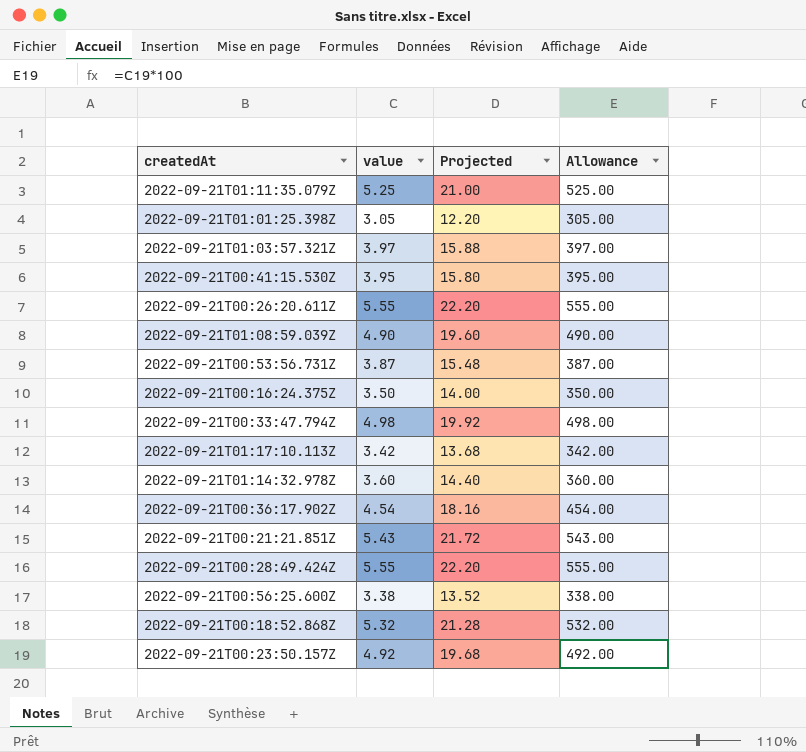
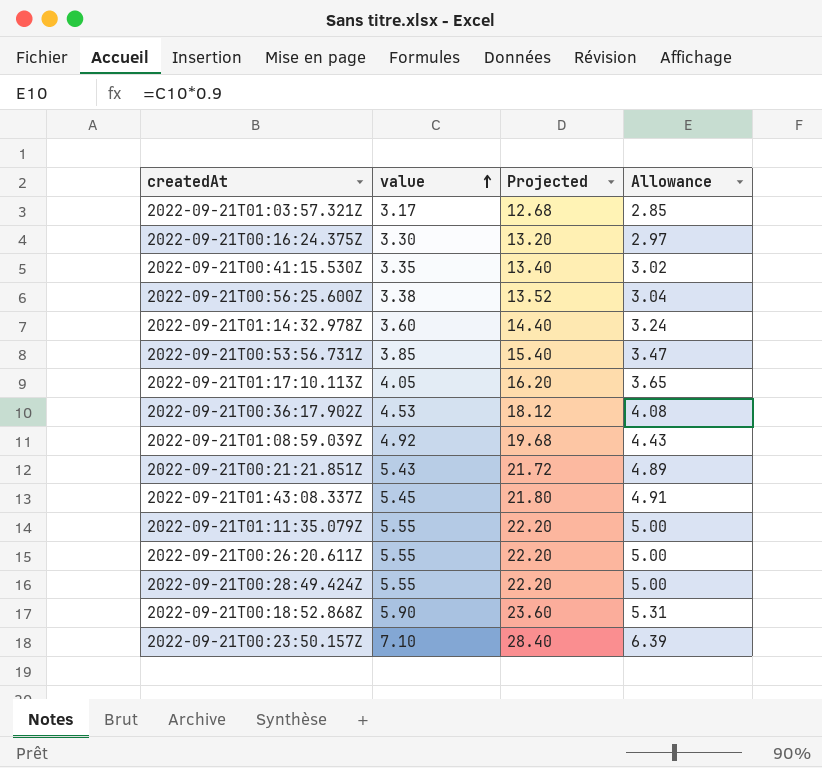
row order: none -> value ascending
column Allowance | formula: [value] * 100 -> [value] * 0.9
row 2022-09-21T01:01:25.398Z: 3.05 | 12.20 | 305.00 -> none
row 2022-09-21T00:33:47.794Z: 4.98 | 19.92 | 498.00 -> none
2022-09-21T01:03:57.321Z | value: 3.97 -> 3.17
2022-09-21T01:03:57.321Z | Projected: 15.88 -> 12.68
2022-09-21T00:16:24.375Z | value: 3.50 -> 3.30
2022-09-21T00:16:24.375Z | Projected: 14.00 -> 13.20
2022-09-21T00:41:15.530Z | value: 3.95 -> 3.35
2022-09-21T00:41:15.530Z | Projected: 15.80 -> 13.40
2022-09-21T00:53:56.731Z | value: 3.87 -> 3.85
2022-09-21T00:53:56.731Z | Projected: 15.48 -> 15.40
2022-09-21T01:17:10.113Z | value: 3.42 -> 4.05
2022-09-21T01:17:10.113Z | Projected: 13.68 -> 16.20
2022-09-21T00:36:17.902Z | value: 4.54 -> 4.53
2022-09-21T00:36:17.902Z | Projected: 18.16 -> 18.12
2022-09-21T01:08:59.039Z | value: 4.90 -> 4.92
2022-09-21T01:08:59.039Z | Projected: 19.60 -> 19.68
row 2022-09-21T01:43:08.337Z: none -> 5.45 | 21.80 | 4.91
2022-09-21T01:11:35.079Z | value: 5.25 -> 5.55
2022-09-21T01:11:35.079Z | Projected: 21.00 -> 22.20
2022-09-21T00:18:52.868Z | value: 5.32 -> 5.90
2022-09-21T00:18:52.868Z | Projected: 21.28 -> 23.60
2022-09-21T00:23:50.157Z | value: 4.92 -> 7.10
2022-09-21T00:23:50.157Z | Projected: 19.68 -> 28.40

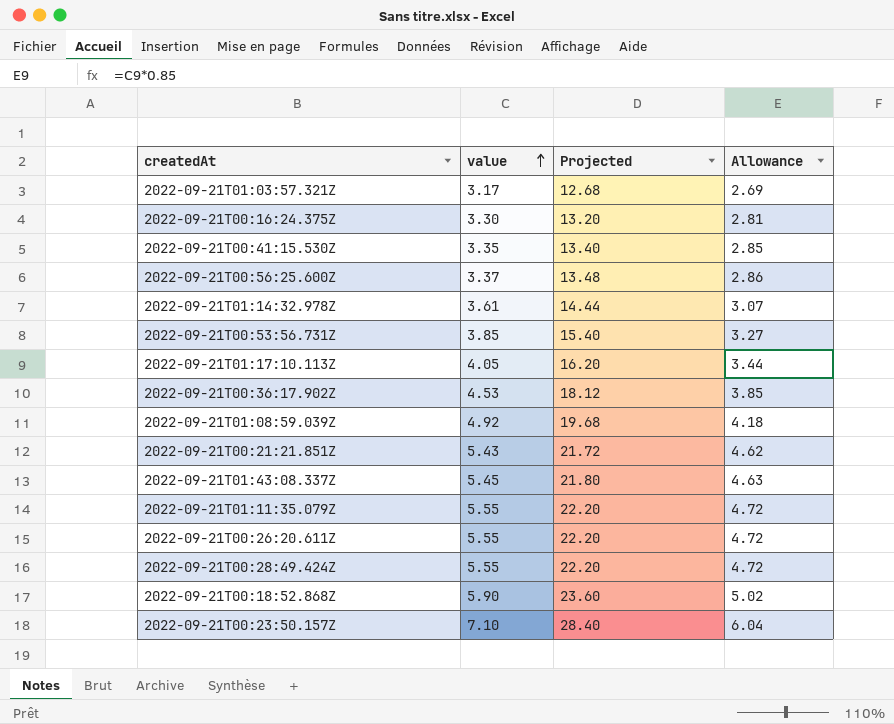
column Allowance | formula: [value] * 0.9 -> [value] * 0.85
2022-09-21T00:56:25.600Z | value: 3.38 -> 3.37
2022-09-21T00:56:25.600Z | Projected: 13.52 -> 13.48
2022-09-21T01:14:32.978Z | value: 3.60 -> 3.61
2022-09-21T01:14:32.978Z | Projected: 14.40 -> 14.44

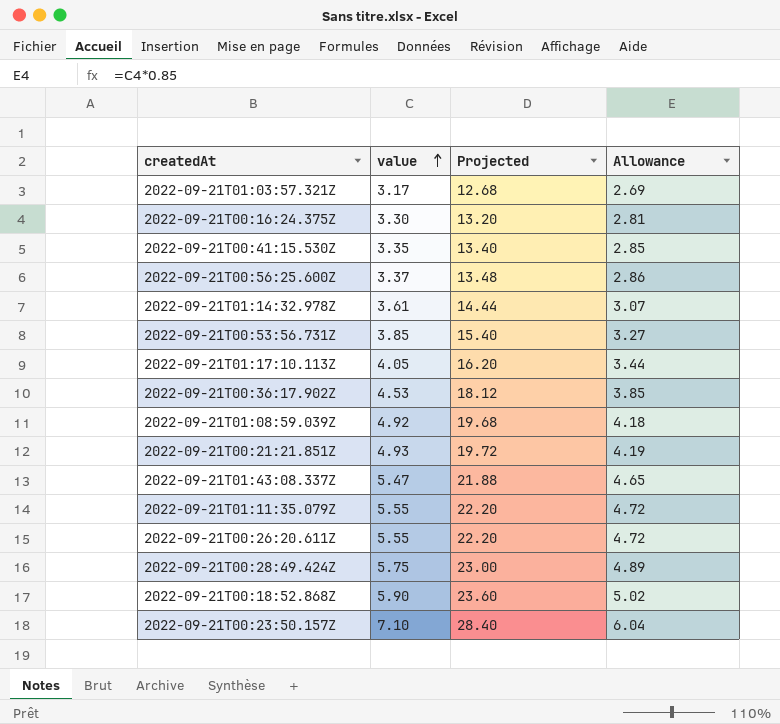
2022-09-21T00:21:21.851Z | value: 5.43 -> 4.93
2022-09-21T00:21:21.851Z | Projected: 21.72 -> 19.72
2022-09-21T00:21:21.851Z | Allowance: 4.62 -> 4.19
2022-09-21T01:43:08.337Z | value: 5.45 -> 5.47
2022-09-21T01:43:08.337Z | Projected: 21.80 -> 21.88
2022-09-21T01:43:08.337Z | Allowance: 4.63 -> 4.65
2022-09-21T00:28:49.424Z | value: 5.55 -> 5.75
2022-09-21T00:28:49.424Z | Projected: 22.20 -> 23.00
2022-09-21T00:28:49.424Z | Allowance: 4.72 -> 4.89

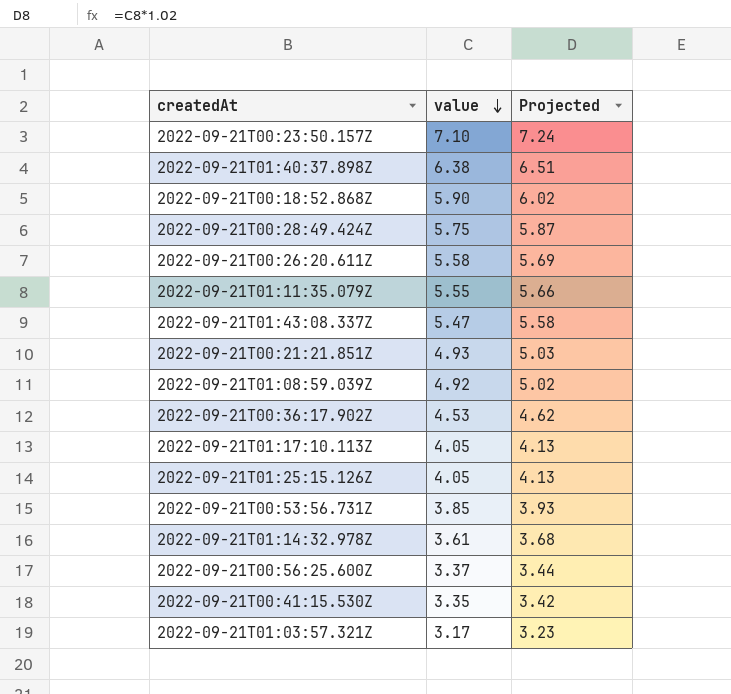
row order: value ascending -> value descending
column Allowance | formula: [value] * 0.85 -> none
column Projected | formula: [value] * 4 -> [value] * 1.02
row 2022-09-21T00:16:24.375Z: 3.30 | 13.20 | 2.81 -> none
row 2022-09-21T01:40:37.898Z: none -> 6.38 | 6.51
2022-09-21T00:26:20.611Z | value: 5.55 -> 5.58
row 2022-09-21T01:25:15.126Z: none -> 4.05 | 4.13

